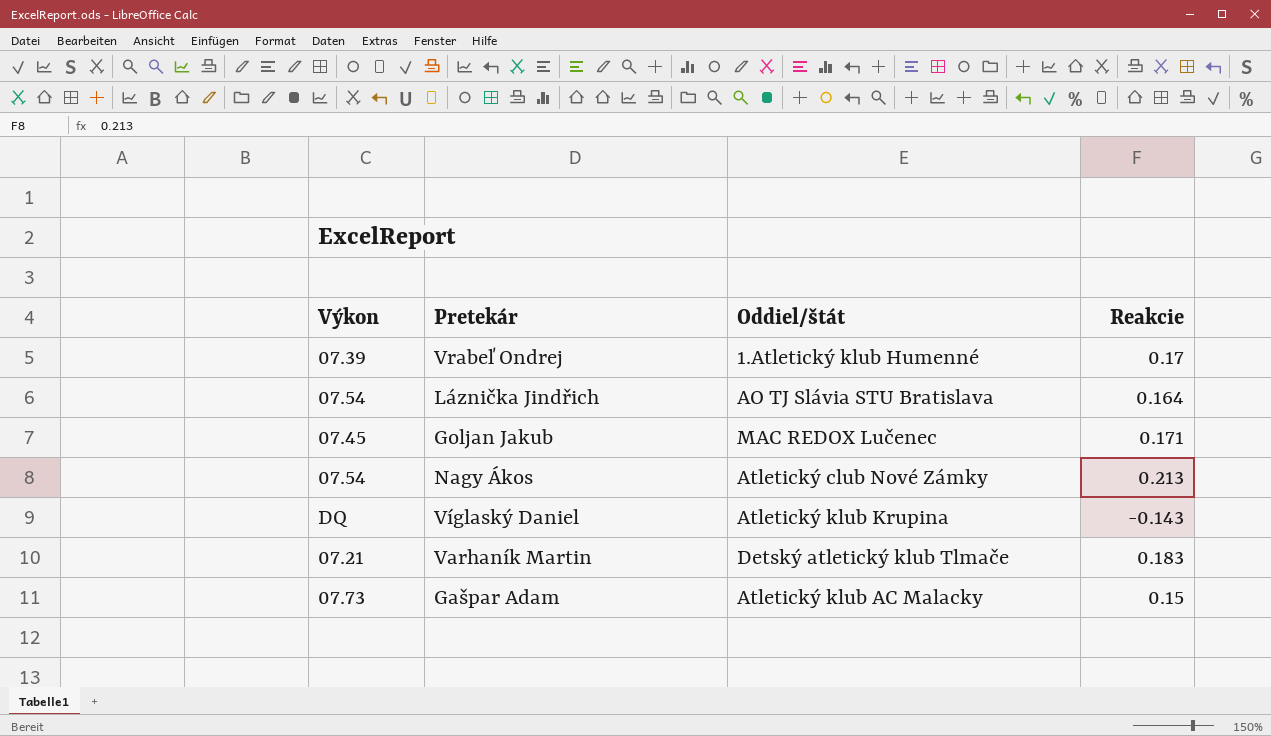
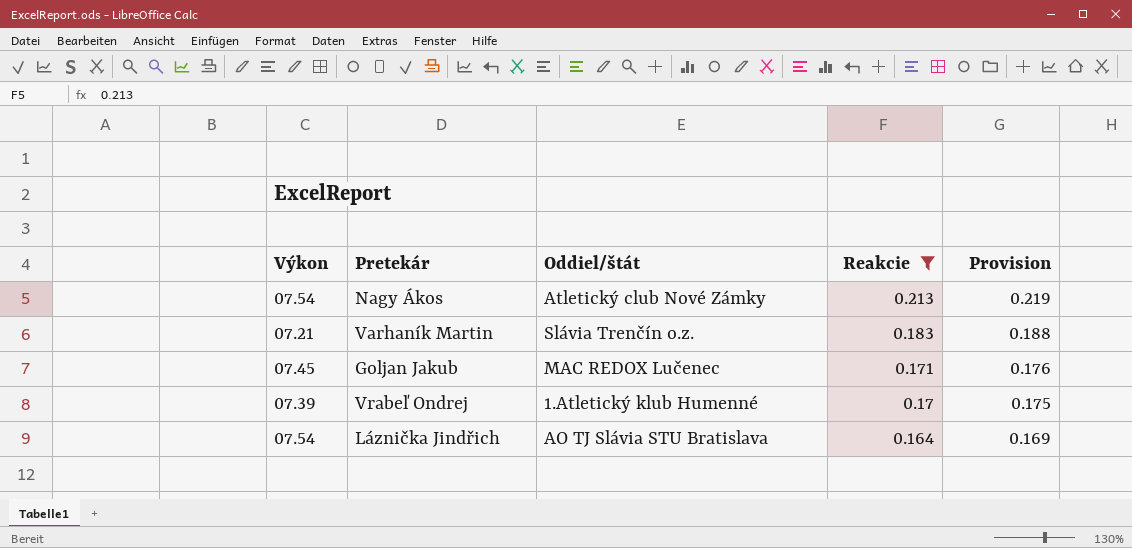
filter: none -> Reakcie >= 0.164
row order: none -> Reakcie descending
column Provision | formula: none -> [Reakcie] * 1.03
Varhaník Martin | Oddiel/štát: Detský atletický klub Tlmače -> Slávia Trenčín o.z.

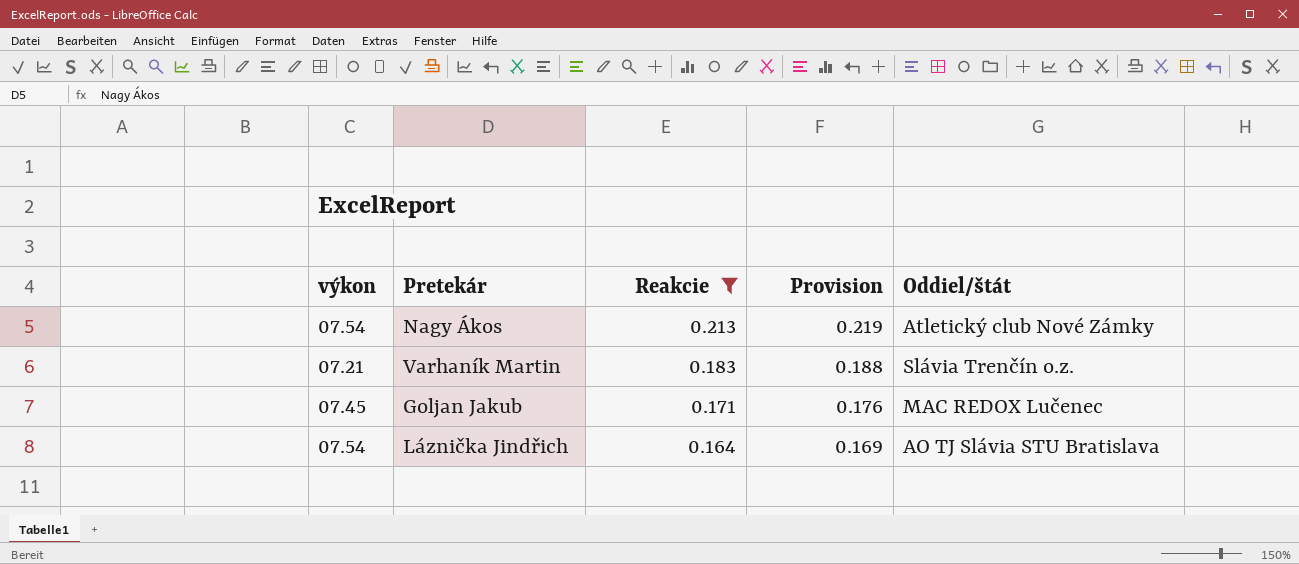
column name: Výkon -> výkon
column Oddiel/štát | position: 3 -> 5
row Vrabeľ Ondrej: 07.39 | 1.Atletický klub Humenné | 0.17 | 0.175 -> none

